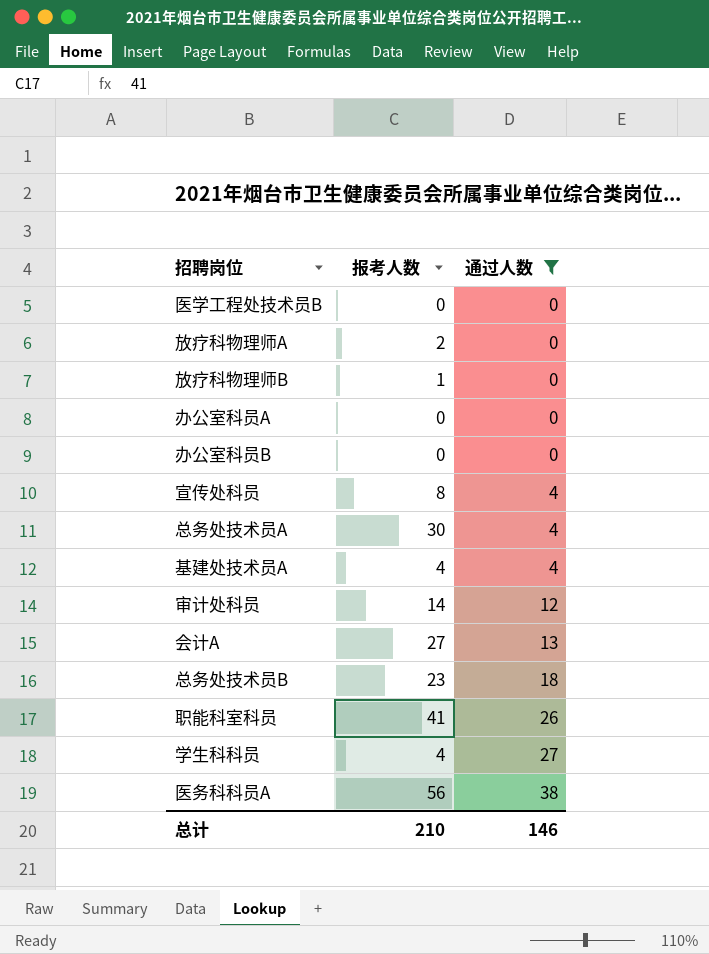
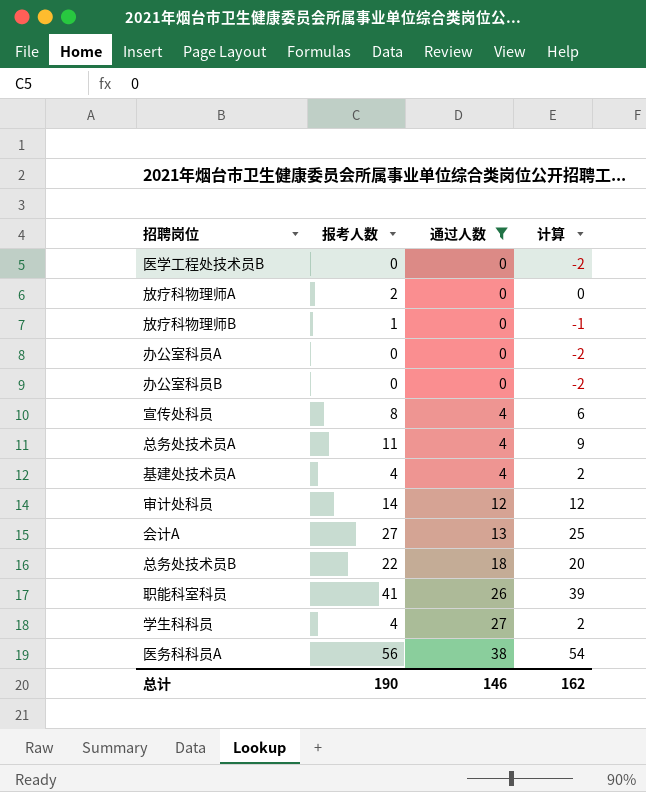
column 计算 | formula: none -> [报考人数] - 2
总务处技术员A | 报考人数: 30 -> 11
总务处技术员B | 报考人数: 23 -> 22
总计 | 报考人数: 210 -> 190

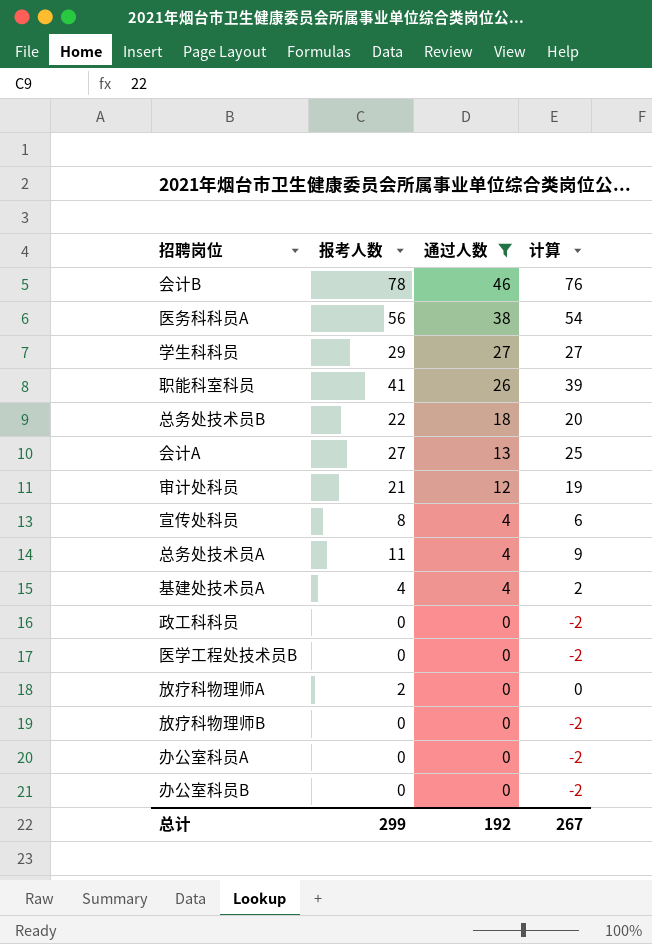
row order: 通过人数 ascending -> 通过人数 descending
row 会计B: none -> 78 | 46 | 76
学生科科员 | 报考人数: 4 -> 29
学生科科员 | 计算: 2 -> 27
审计处科员 | 报考人数: 14 -> 21
审计处科员 | 计算: 12 -> 19
row 政工科科员: none -> 0 | 0 | -2
放疗科物理师B | 报考人数: 1 -> 0
放疗科物理师B | 计算: -1 -> -2
总计 | 报考人数: 190 -> 299
总计 | 通过人数: 146 -> 192
总计 | 计算: 162 -> 267

